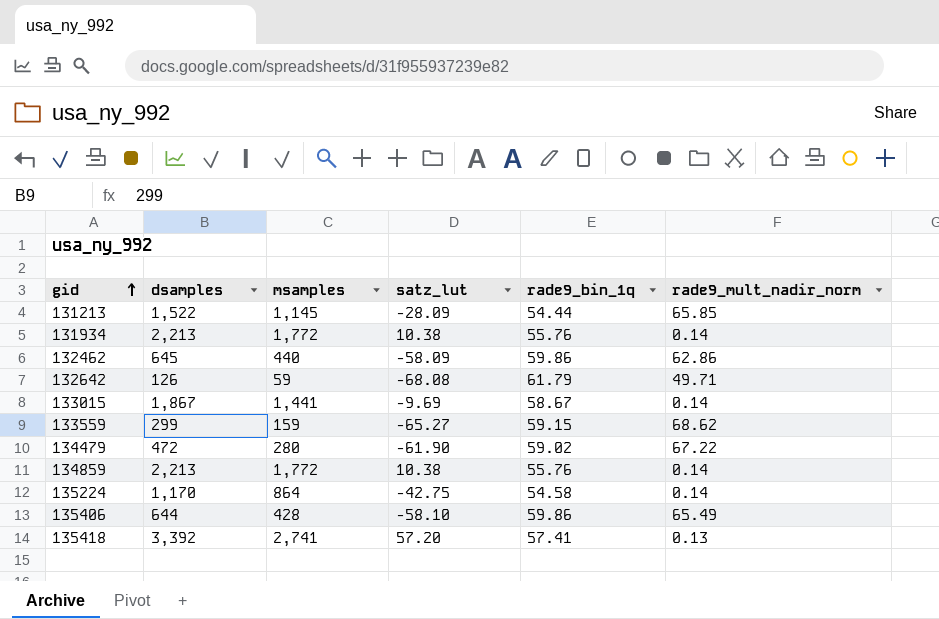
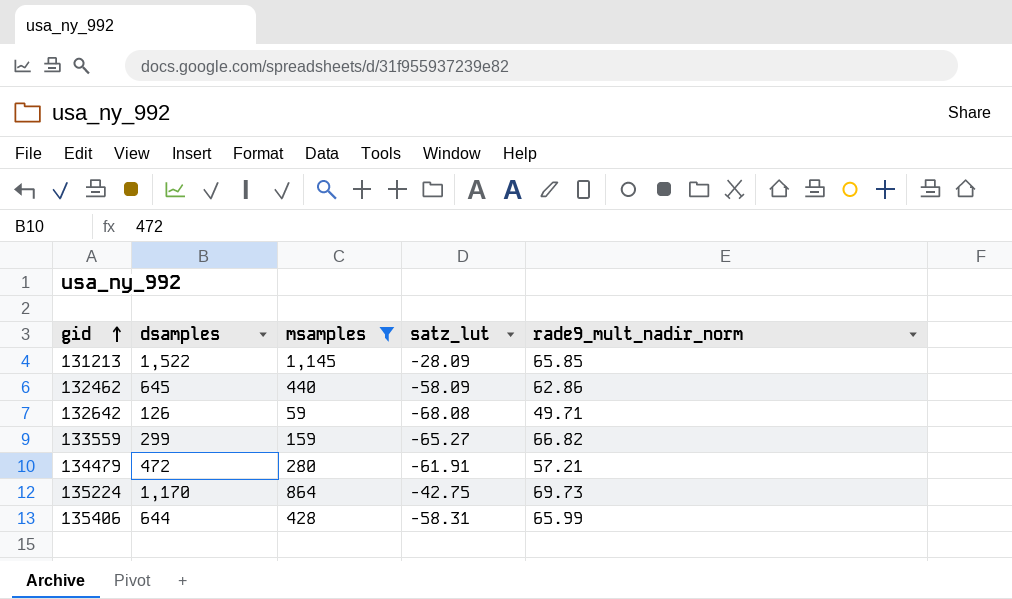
filter: none -> msamples <= 1,145
column rade9_bin_1q | position: 5 -> none
133559 | rade9_mult_nadir_norm: 68.62 -> 66.82
134479 | satz_lut: -61.90 -> -61.91
134479 | rade9_mult_nadir_norm: 67.22 -> 57.21
135224 | rade9_mult_nadir_norm: 0.14 -> 69.73
135406 | satz_lut: -58.10 -> -58.31
135406 | rade9_mult_nadir_norm: 65.49 -> 65.99

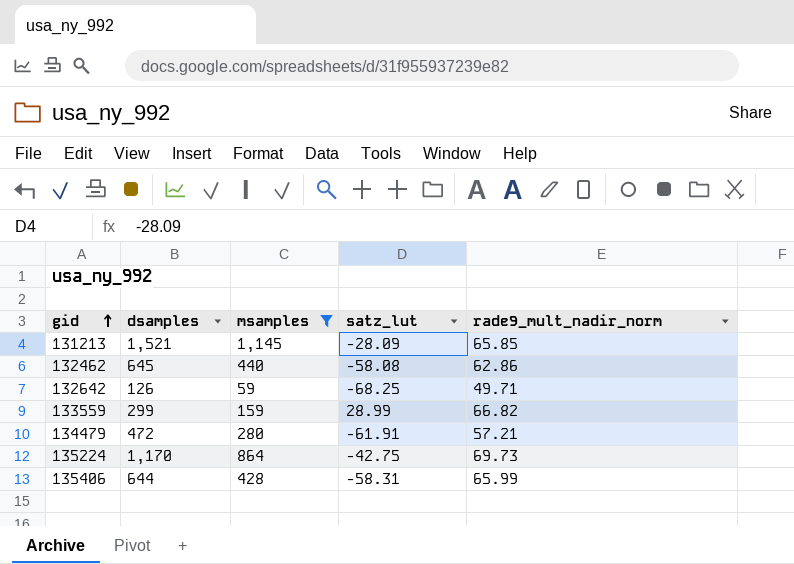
131213 | dsamples: 1,522 -> 1,521
132462 | satz_lut: -58.09 -> -58.08
132642 | satz_lut: -68.08 -> -68.25
133559 | satz_lut: -65.27 -> 28.99

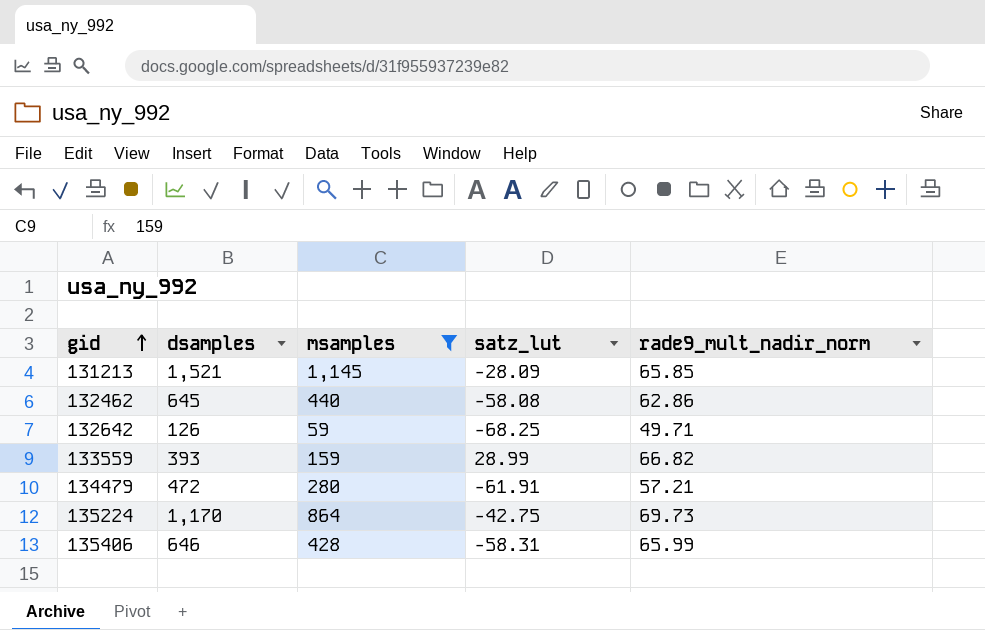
133559 | dsamples: 299 -> 393
135406 | dsamples: 644 -> 646

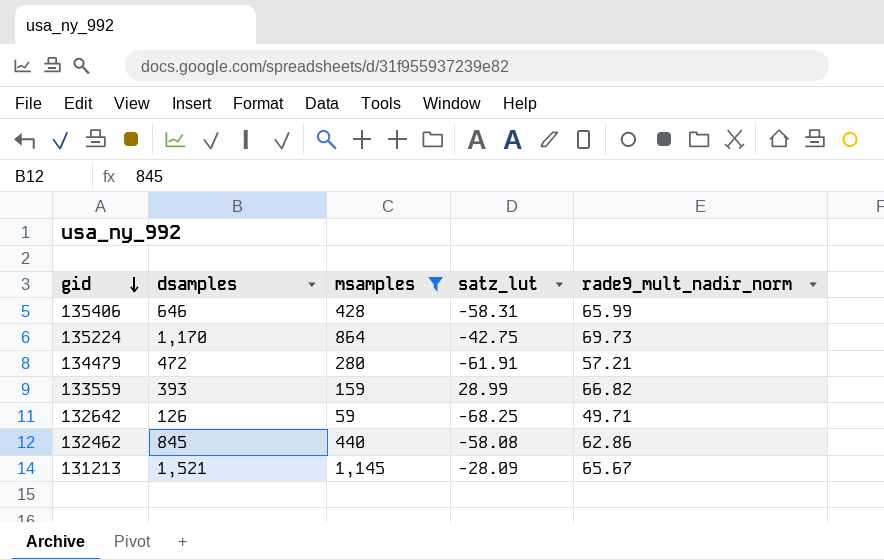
row order: gid ascending -> gid descending
132462 | dsamples: 645 -> 845
131213 | rade9_mult_nadir_norm: 65.85 -> 65.67

